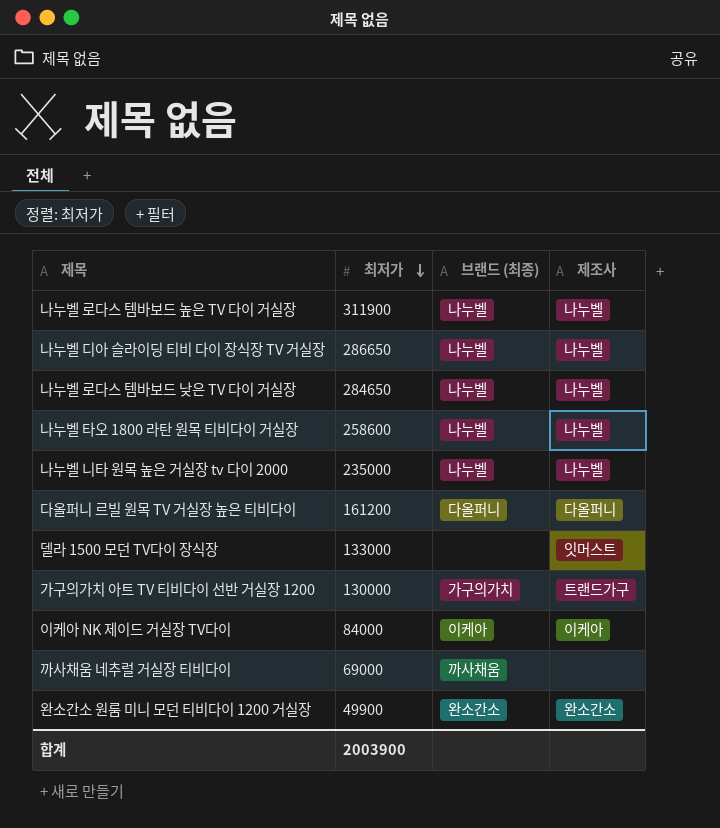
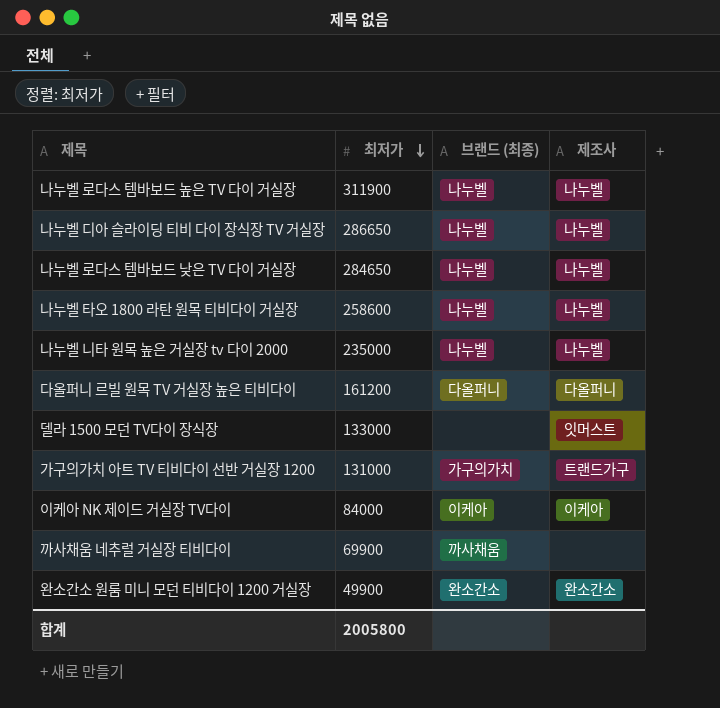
가구의가치 아트 TV 티비다이 선반 거실장 1200 | 최저가: 130000 -> 131000
까사채움 네추럴 거실장 티비다이 | 최저가: 69000 -> 69900
합계 | 최저가: 2003900 -> 2005800

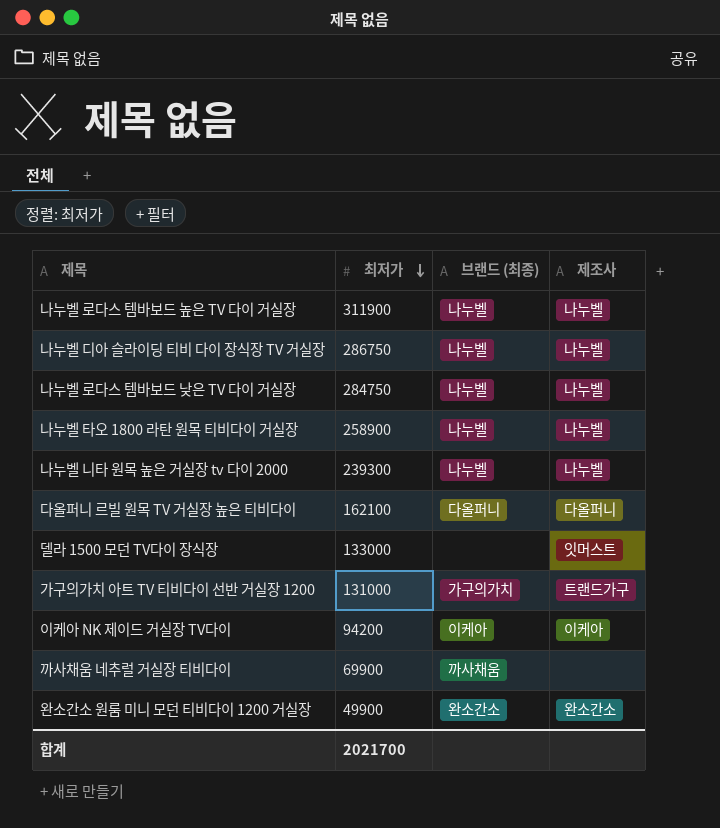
나누벨 디아 슬라이딩 티비 다이 장식장 TV 거실장 | 최저가: 286650 -> 286750
나누벨 로다스 템바보드 낮은 TV 다이 거실장 | 최저가: 284650 -> 284750
나누벨 타오 1800 라탄 원목 티비다이 거실장 | 최저가: 258600 -> 258900
나누벨 니타 원목 높은 거실장 tv 다이 2000 | 최저가: 235000 -> 239300
다올퍼니 르빌 원목 TV 거실장 높은 티비다이 | 최저가: 161200 -> 162100
이케아 NK 제이드 거실장 TV다이 | 최저가: 84000 -> 94200
합계 | 최저가: 2005800 -> 2021700

